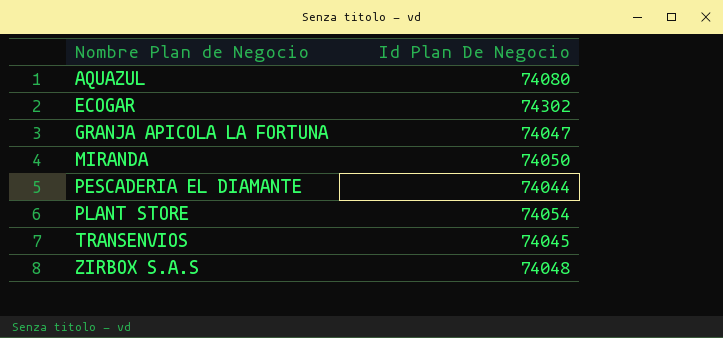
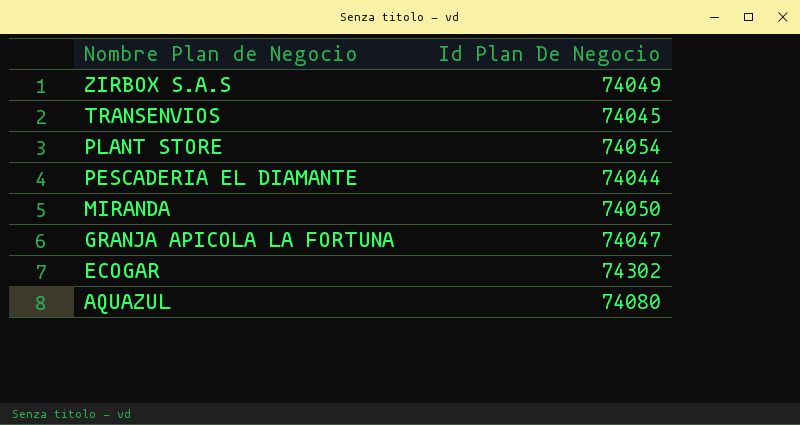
row order: Nombre Plan de Negocio ascending -> Nombre Plan de Negocio descending
ZIRBOX S.A.S | Id Plan De Negocio: 74048 -> 74049

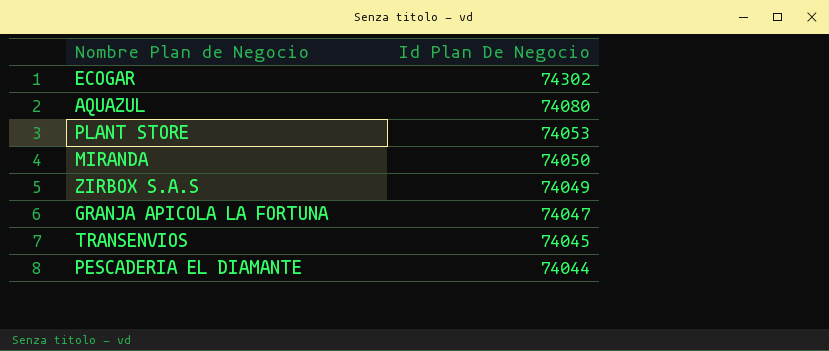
row order: Nombre Plan de Negocio descending -> Id Plan De Negocio descending
PLANT STORE | Id Plan De Negocio: 74054 -> 74053

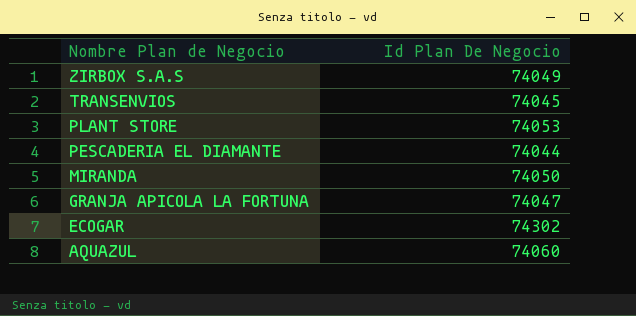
row order: Id Plan De Negocio descending -> Nombre Plan de Negocio descending
AQUAZUL | Id Plan De Negocio: 74080 -> 74060

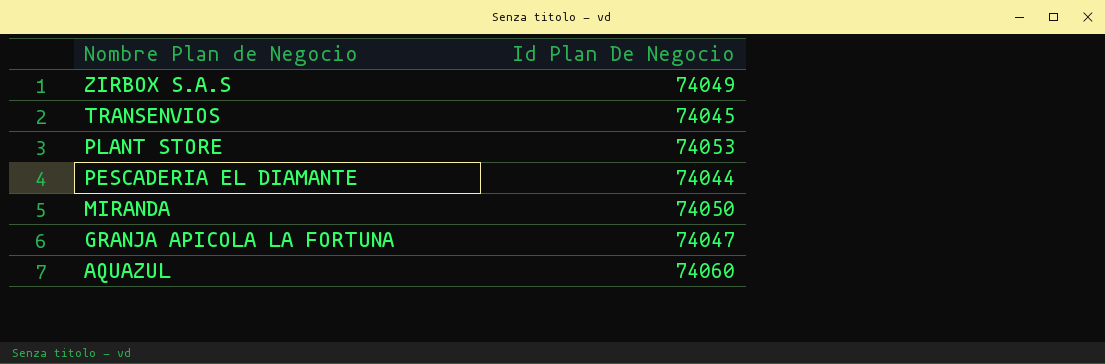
row ECOGAR: 74302 -> none

